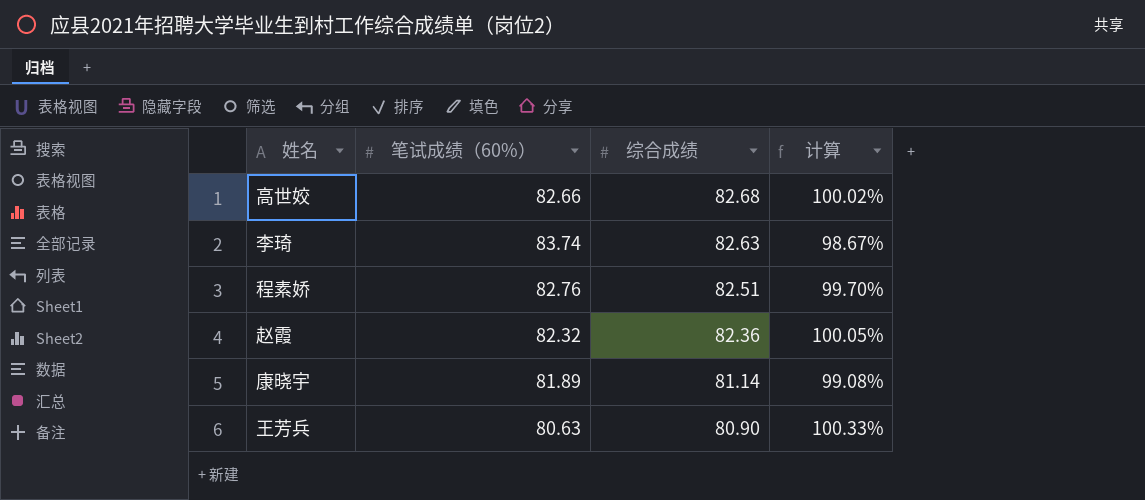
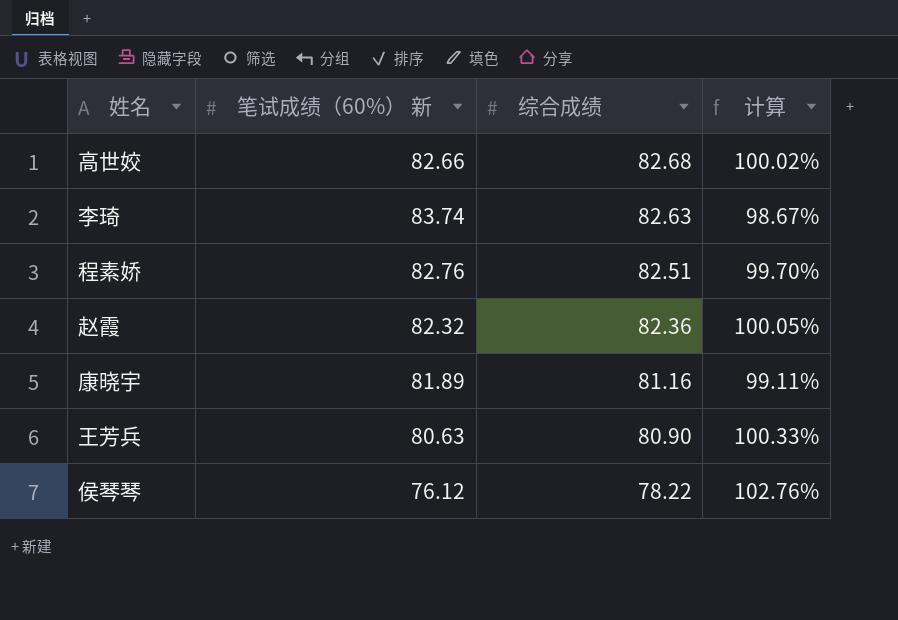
column name: 笔试成绩（60%） -> 笔试成绩（60%） 新
康晓宇 | 综合成绩: 81.14 -> 81.16
康晓宇 | 计算: 99.08% -> 99.11%
row 侯琴琴: none -> 76.12 | 78.22 | 102.76%

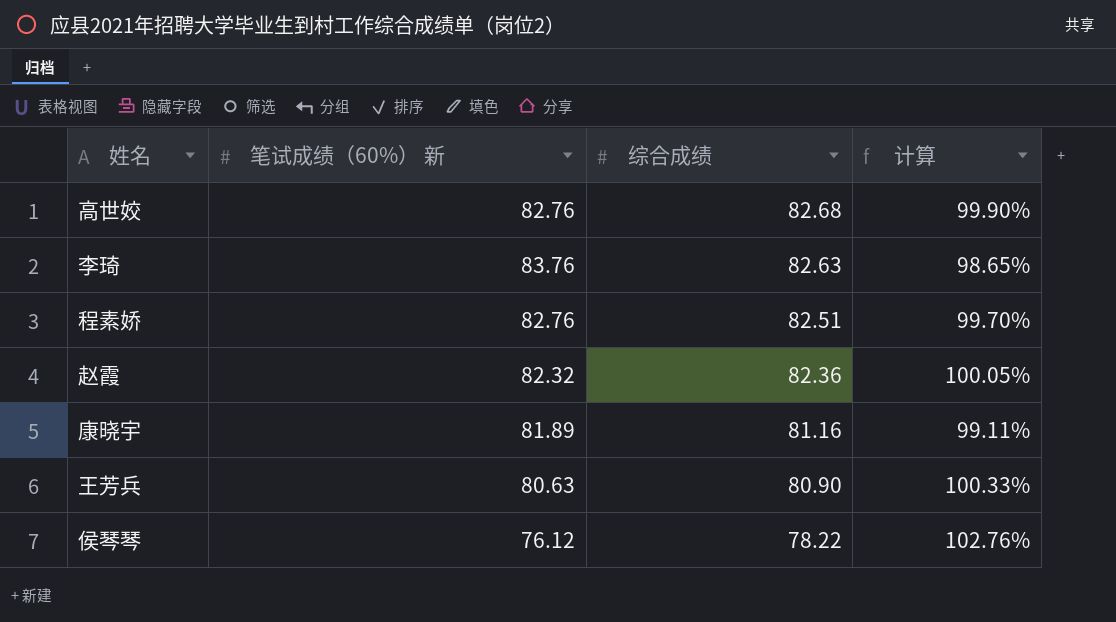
高世姣 | 笔试成绩（60%） 新: 82.66 -> 82.76
高世姣 | 计算: 100.02% -> 99.90%
李琦 | 笔试成绩（60%） 新: 83.74 -> 83.76
李琦 | 计算: 98.67% -> 98.65%

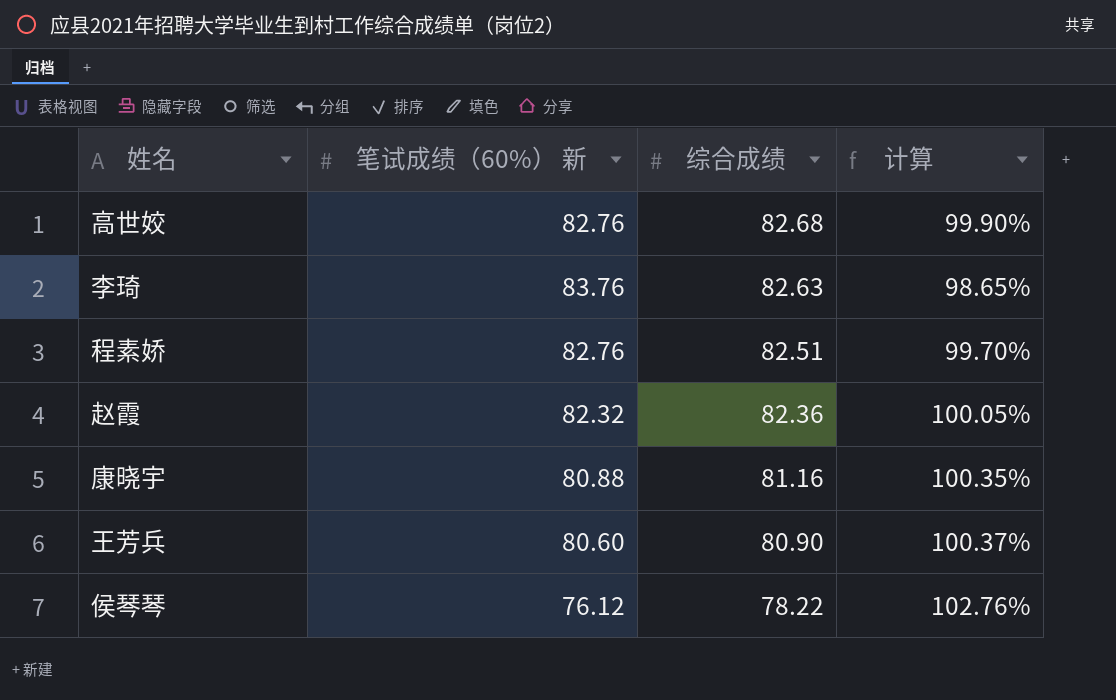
康晓宇 | 笔试成绩（60%） 新: 81.89 -> 80.88
康晓宇 | 计算: 99.11% -> 100.35%
王芳兵 | 笔试成绩（60%） 新: 80.63 -> 80.60
王芳兵 | 计算: 100.33% -> 100.37%

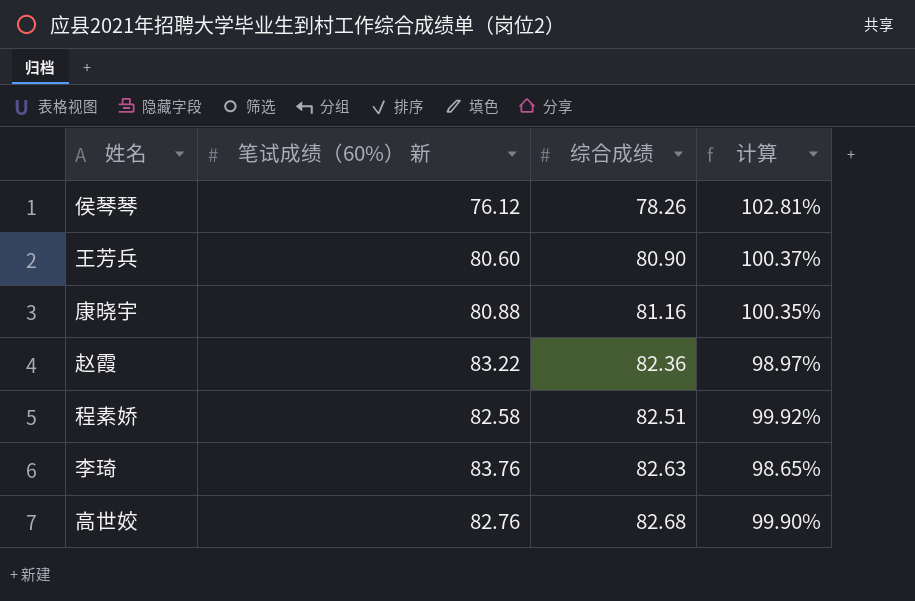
row order: 综合成绩 descending -> 综合成绩 ascending
侯琴琴 | 综合成绩: 78.22 -> 78.26
侯琴琴 | 计算: 102.76% -> 102.81%
赵霞 | 笔试成绩（60%） 新: 82.32 -> 83.22
赵霞 | 计算: 100.05% -> 98.97%
程素娇 | 笔试成绩（60%） 新: 82.76 -> 82.58
程素娇 | 计算: 99.70% -> 99.92%

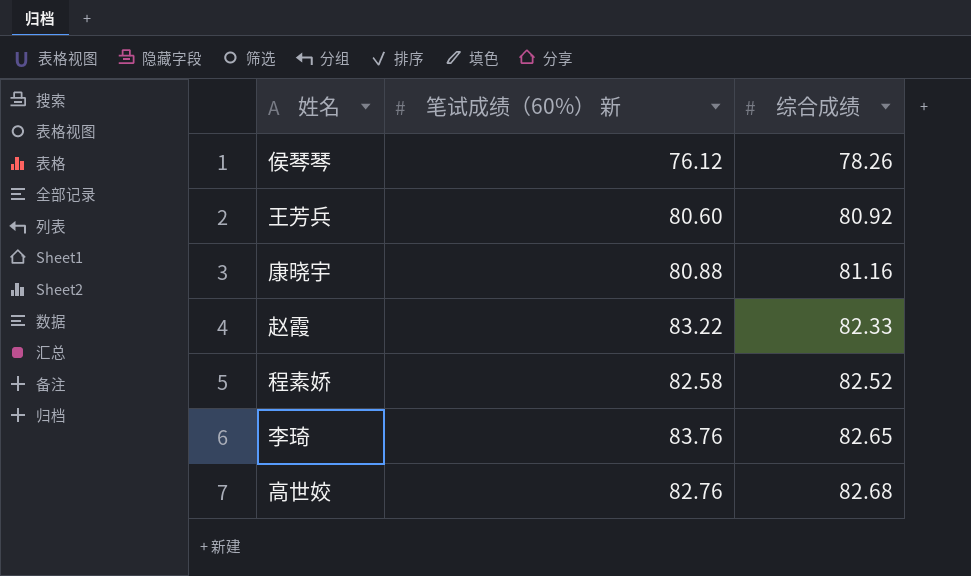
column 计算 | formula: [综合成绩] / [笔试成绩（60%） 新] -> none
王芳兵 | 综合成绩: 80.90 -> 80.92
赵霞 | 综合成绩: 82.36 -> 82.33
程素娇 | 综合成绩: 82.51 -> 82.52
李琦 | 综合成绩: 82.63 -> 82.65

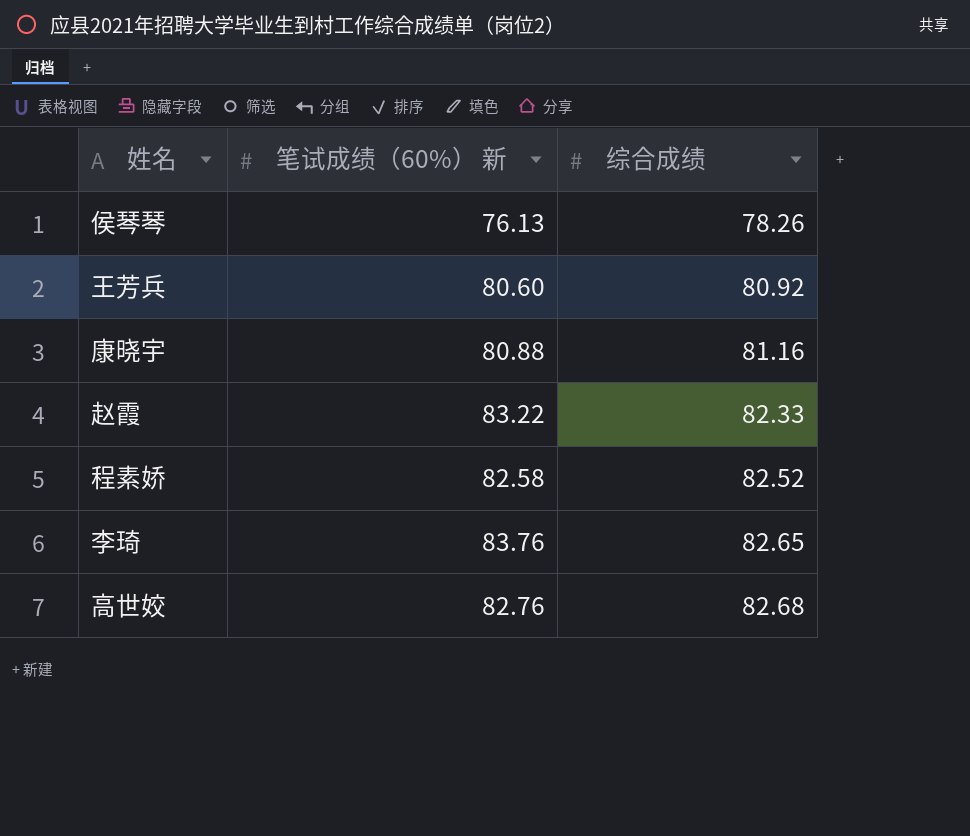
侯琴琴 | 笔试成绩（60%） 新: 76.12 -> 76.13

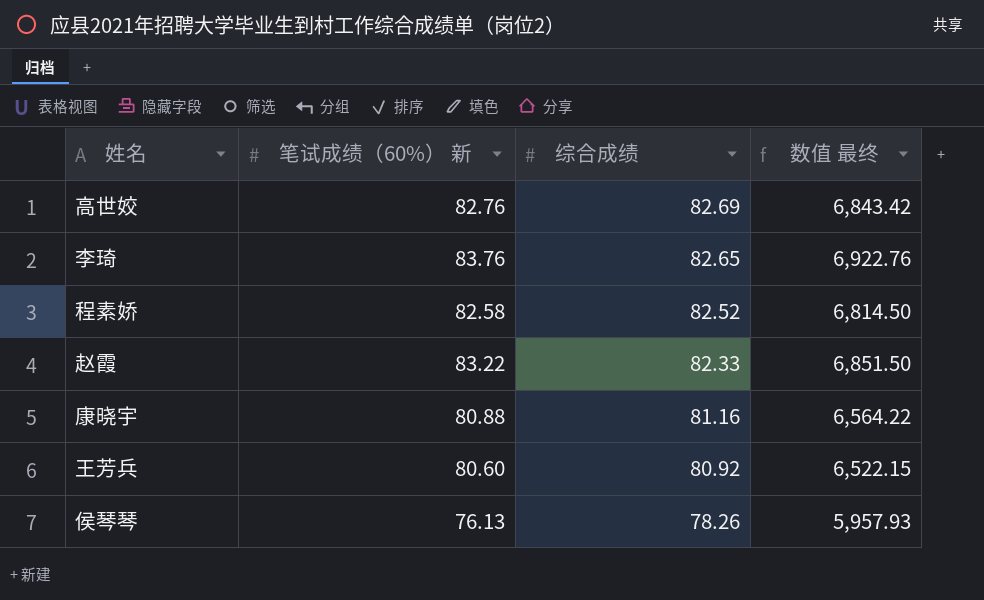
row order: 综合成绩 ascending -> 综合成绩 descending
column 数值 最终 | formula: none -> [笔试成绩（60%） 新] * [综合成绩]
高世姣 | 综合成绩: 82.68 -> 82.69

